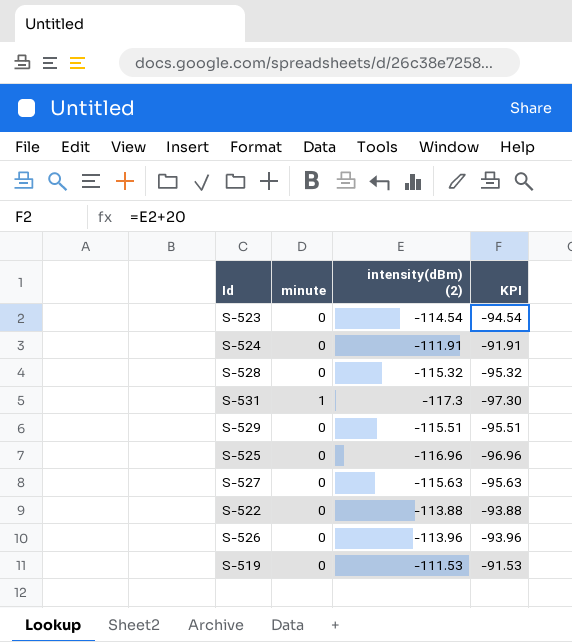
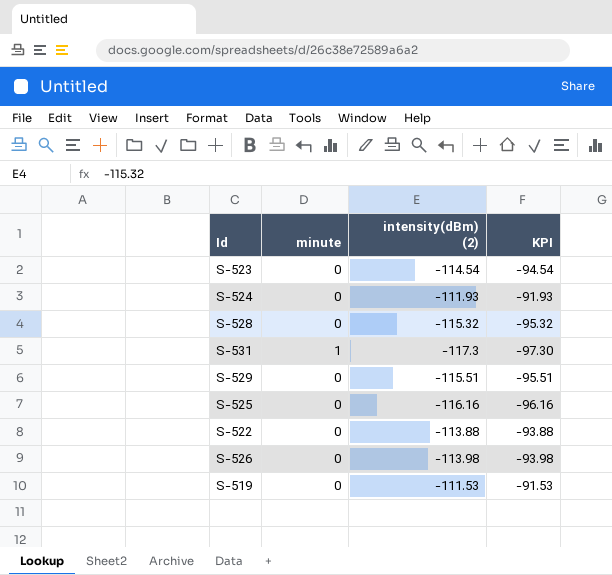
row S-527: 0 | -115.63 | -95.63 -> none
S-524 | intensity(dBm) (2): -111.91 -> -111.93
S-524 | KPI: -91.91 -> -91.93
S-525 | intensity(dBm) (2): -116.96 -> -116.16
S-525 | KPI: -96.96 -> -96.16
S-526 | intensity(dBm) (2): -113.96 -> -113.98
S-526 | KPI: -93.96 -> -93.98

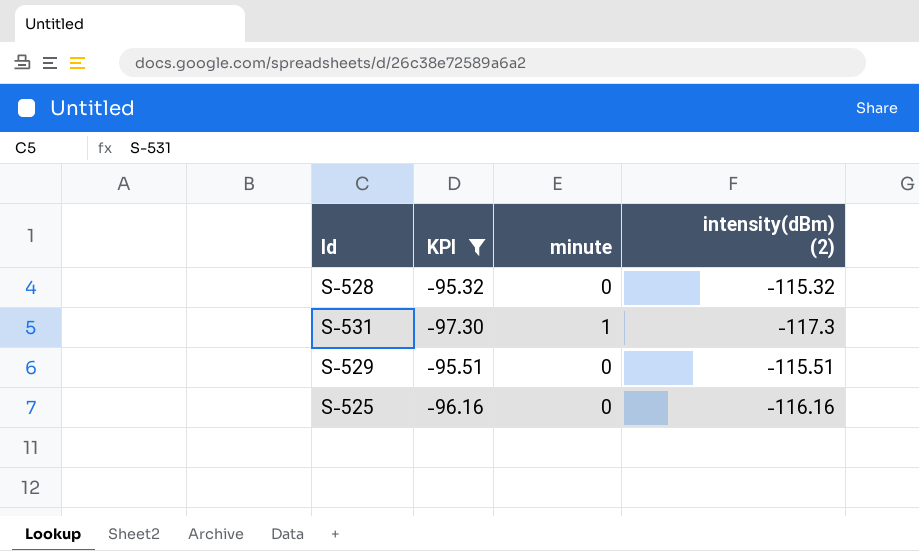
filter: none -> KPI <= -95.32
column KPI | position: 4 -> 2

